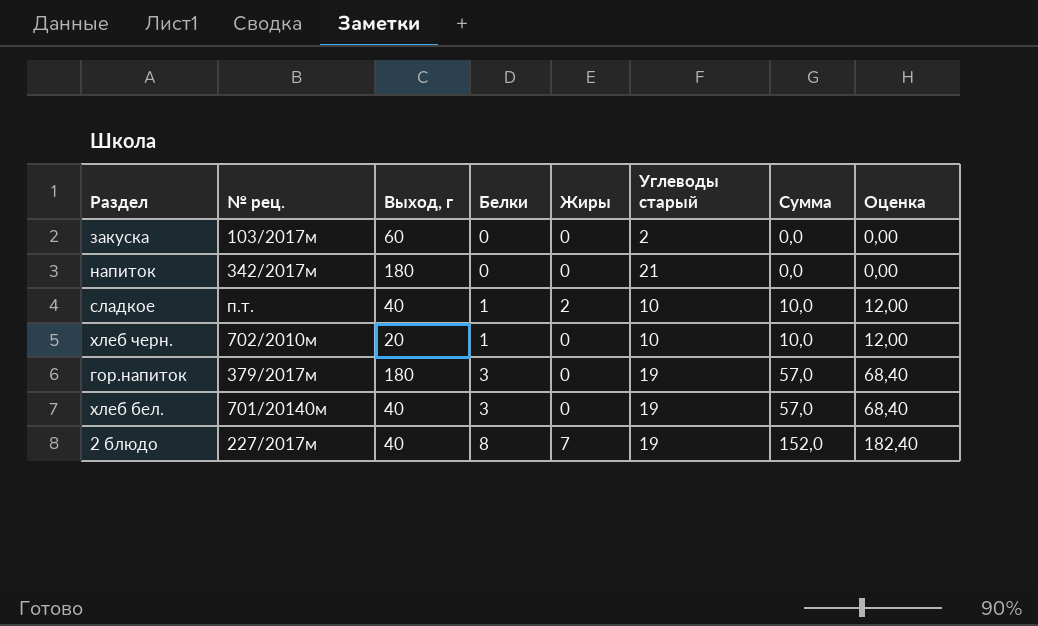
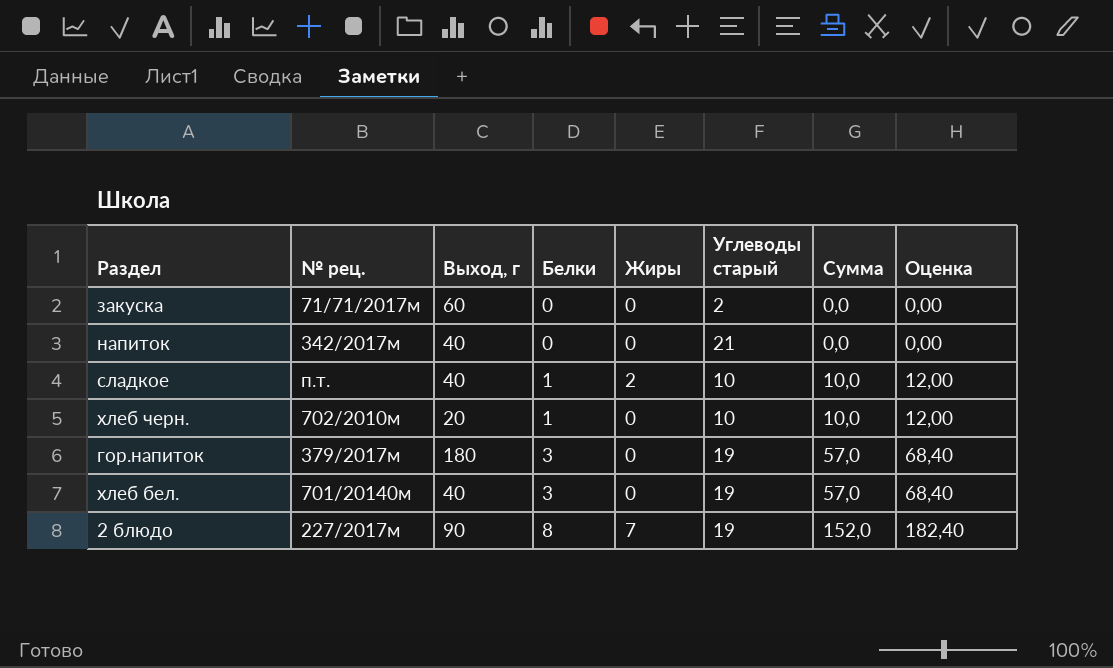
закуска | № рец.: 103/2017м -> 71/71/2017м
напиток | Выход, г: 180 -> 40
2 блюдо | Выход, г: 40 -> 90

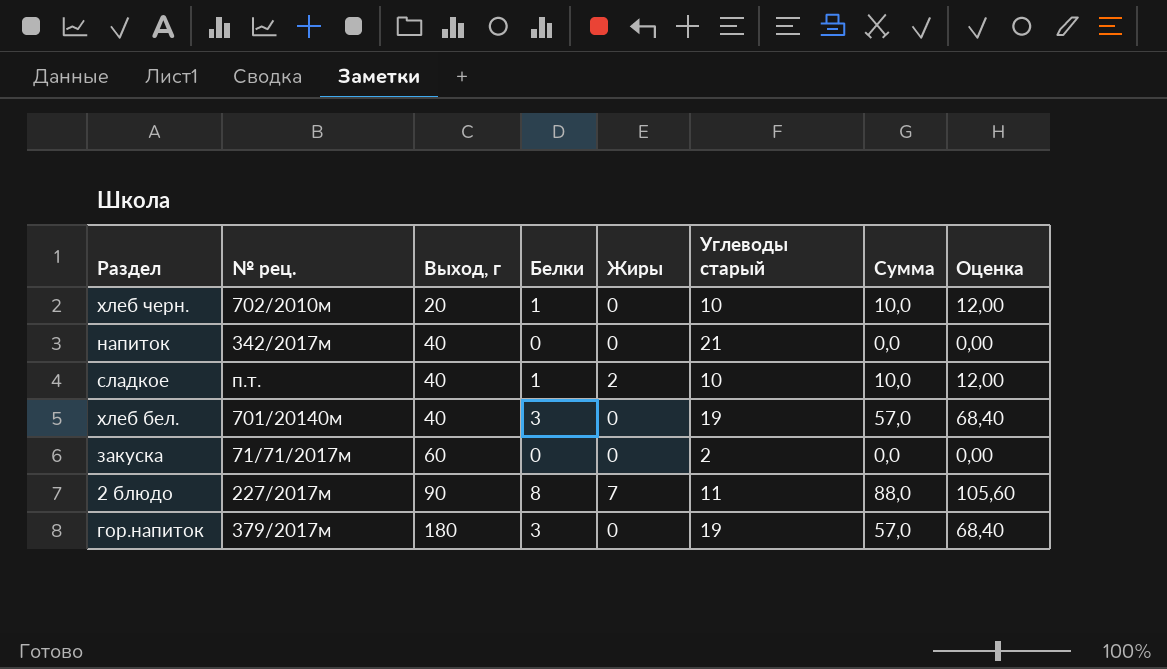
row order: Белки ascending -> Выход, г ascending
2 блюдо | Углеводы старый: 19 -> 11
2 блюдо | Сумма: 152,0 -> 88,0
2 блюдо | Оценка: 182,40 -> 105,60

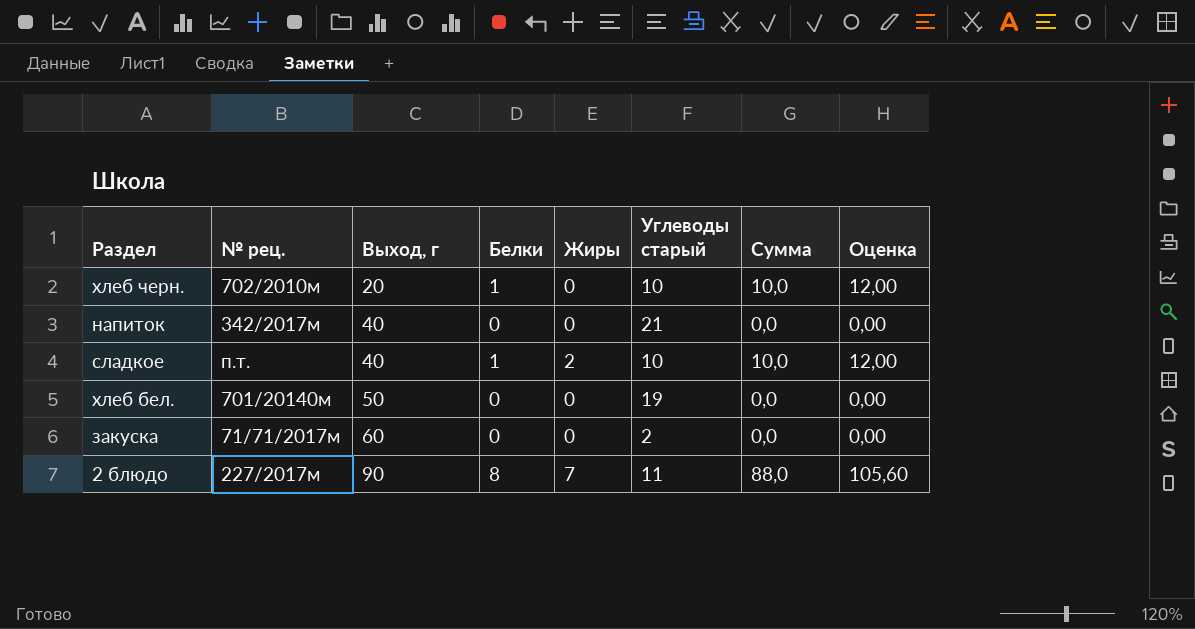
row гор.напиток: 379/2017м | 180 | 3 | 0 | 19 | 57,0 | 68,40 -> none
хлеб бел. | Выход, г: 40 -> 50
хлеб бел. | Белки: 3 -> 0
хлеб бел. | Сумма: 57,0 -> 0,0
хлеб бел. | Оценка: 68,40 -> 0,00

